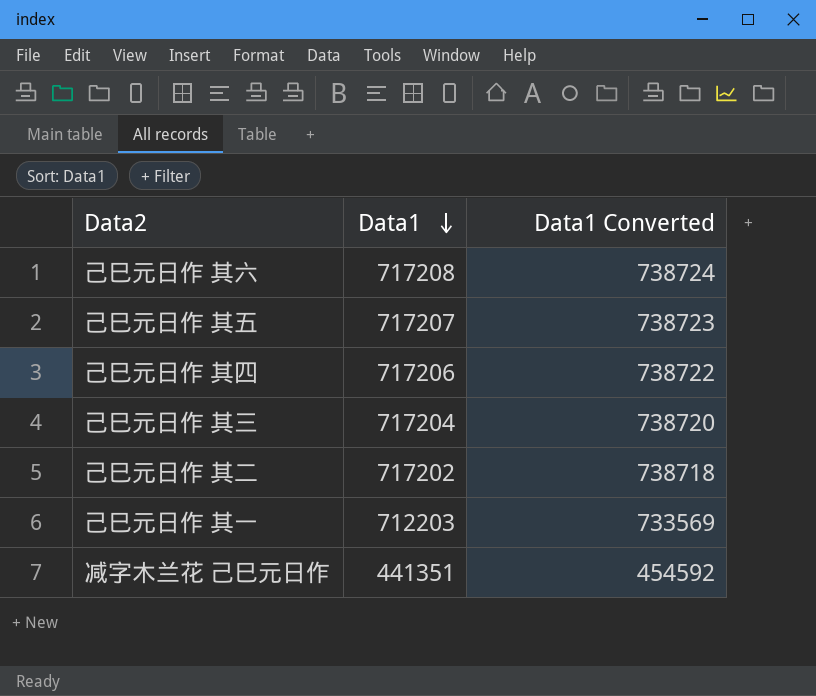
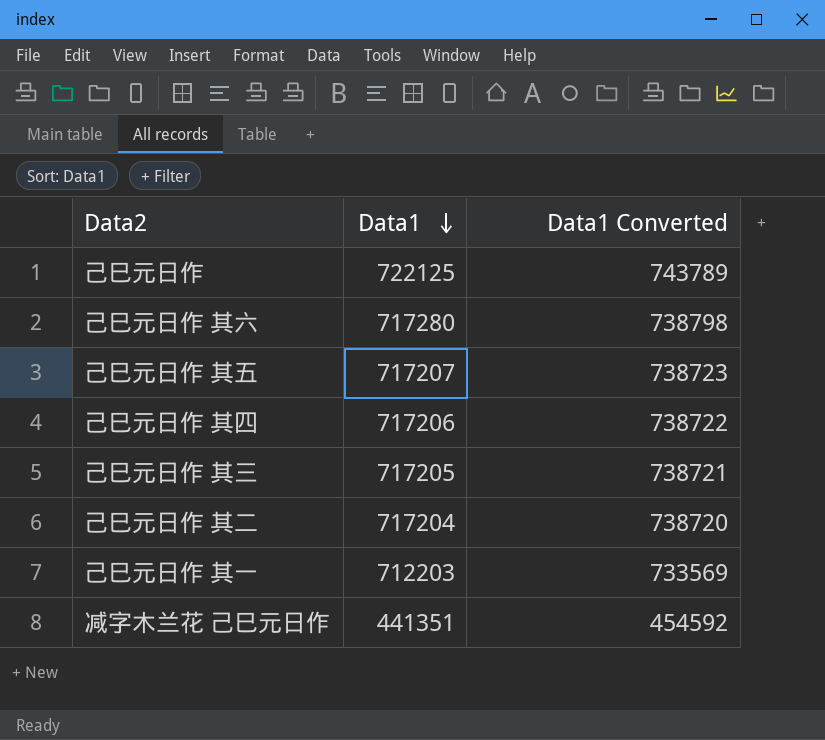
row 己巳元日作: none -> 722125 | 743789
己巳元日作 其六 | Data1: 717208 -> 717280
己巳元日作 其六 | Data1 Converted: 738724 -> 738798
己巳元日作 其三 | Data1: 717204 -> 717205
己巳元日作 其三 | Data1 Converted: 738720 -> 738721
己巳元日作 其二 | Data1: 717202 -> 717204
己巳元日作 其二 | Data1 Converted: 738718 -> 738720

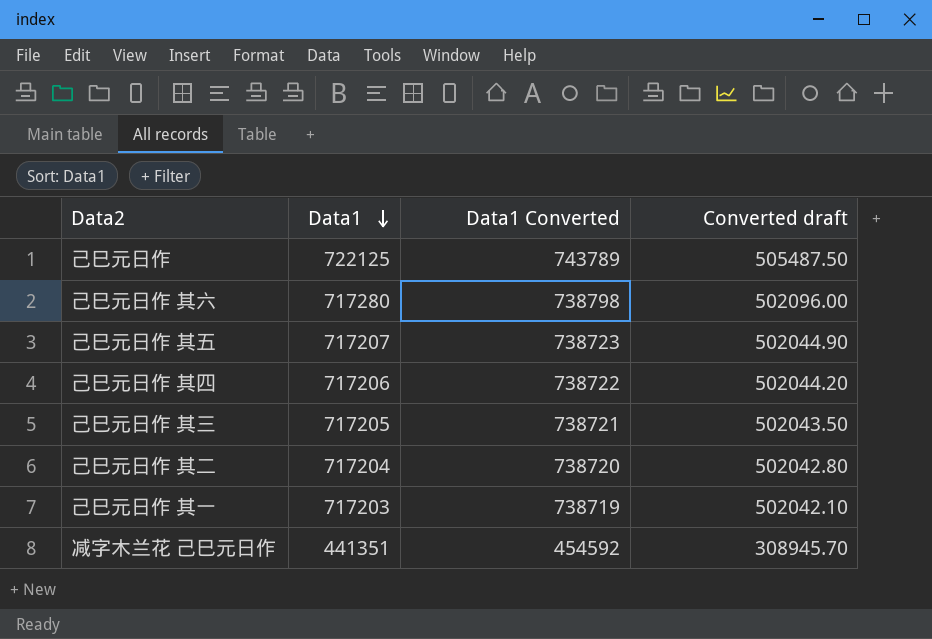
column Converted draft | formula: none -> [Data1] * 0.7
己巳元日作 其一 | Data1: 712203 -> 717203
己巳元日作 其一 | Data1 Converted: 733569 -> 738719

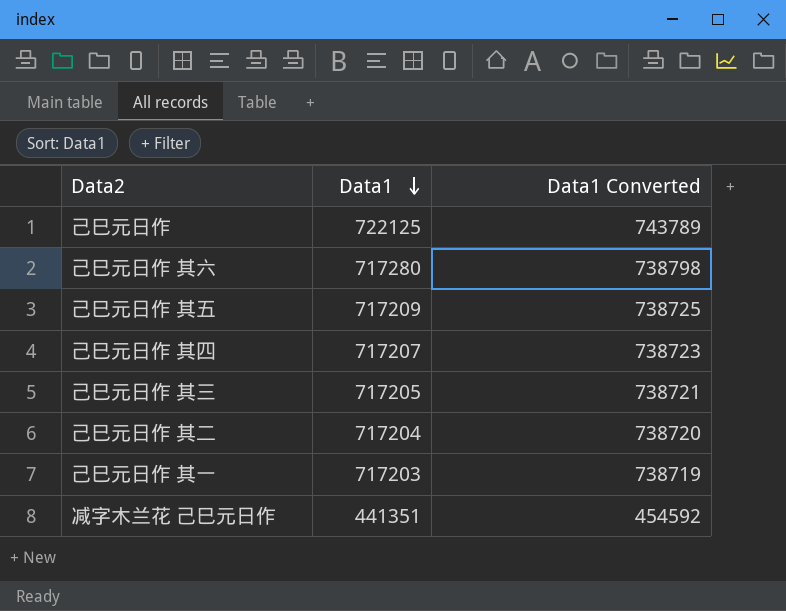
column Converted draft | formula: [Data1] * 0.7 -> none
己巳元日作 其五 | Data1: 717207 -> 717209
己巳元日作 其五 | Data1 Converted: 738723 -> 738725
己巳元日作 其四 | Data1: 717206 -> 717207
己巳元日作 其四 | Data1 Converted: 738722 -> 738723

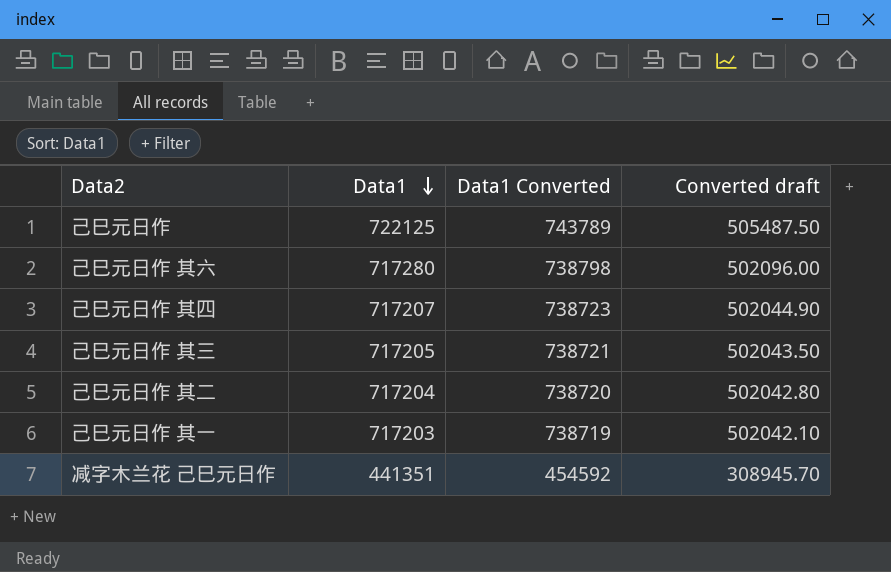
column Converted draft | formula: none -> [Data1] * 0.7
row 己巳元日作 其五: 717209 | 738725 -> none

